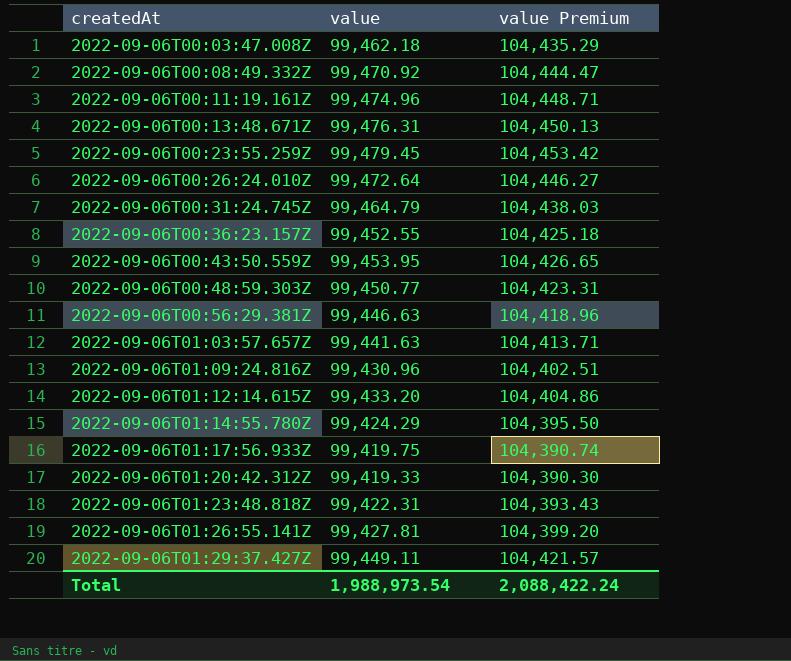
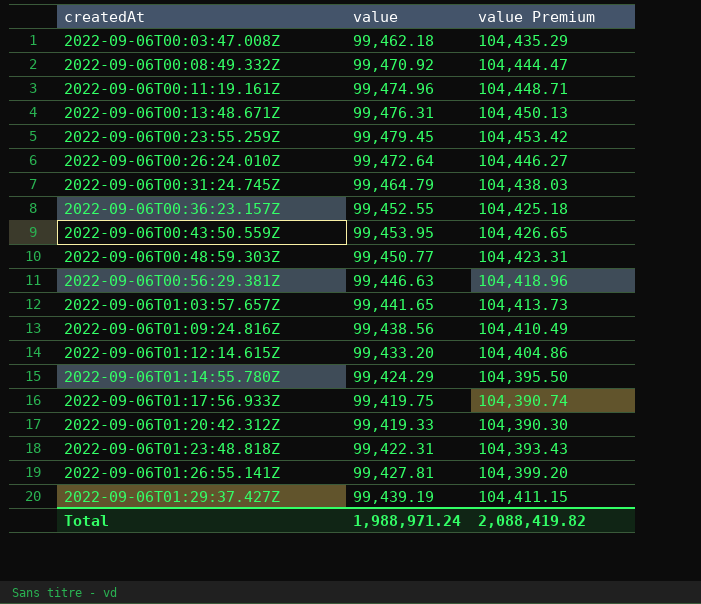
2022-09-06T01:03:57.657Z | value: 99,441.63 -> 99,441.65
2022-09-06T01:03:57.657Z | value Premium: 104,413.71 -> 104,413.73
2022-09-06T01:09:24.816Z | value: 99,430.96 -> 99,438.56
2022-09-06T01:09:24.816Z | value Premium: 104,402.51 -> 104,410.49
2022-09-06T01:29:37.427Z | value: 99,449.11 -> 99,439.19
2022-09-06T01:29:37.427Z | value Premium: 104,421.57 -> 104,411.15
Total | value: 1,988,973.54 -> 1,988,971.24
Total | value Premium: 2,088,422.24 -> 2,088,419.82

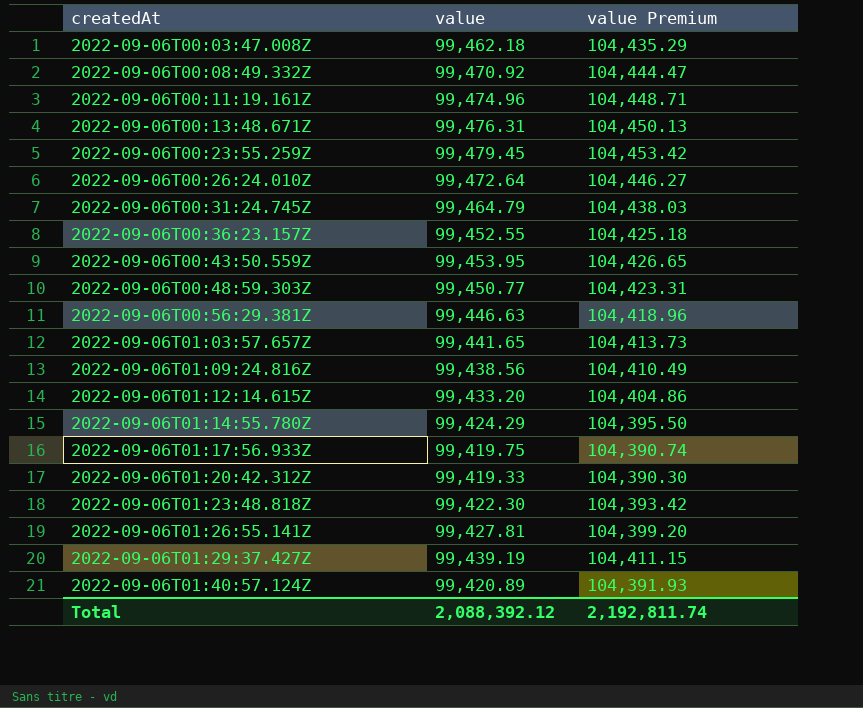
2022-09-06T01:23:48.818Z | value: 99,422.31 -> 99,422.30
2022-09-06T01:23:48.818Z | value Premium: 104,393.43 -> 104,393.42
row 2022-09-06T01:40:57.124Z: none -> 99,420.89 | 104,391.93
Total | value: 1,988,971.24 -> 2,088,392.12
Total | value Premium: 2,088,419.82 -> 2,192,811.74

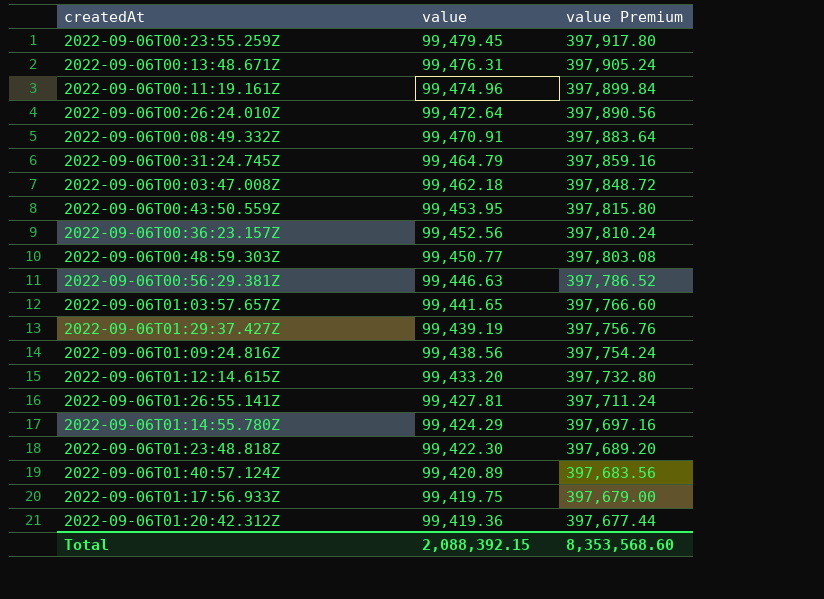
row order: createdAt ascending -> value descending
column value Premium | formula: [value] * 1.05 -> [value] * 4
2022-09-06T00:08:49.332Z | value: 99,470.92 -> 99,470.91
2022-09-06T00:36:23.157Z | value: 99,452.55 -> 99,452.56
2022-09-06T01:20:42.312Z | value: 99,419.33 -> 99,419.36
Total | value: 2,088,392.12 -> 2,088,392.15
Total | value Premium: 2,192,811.74 -> 8,353,568.60

